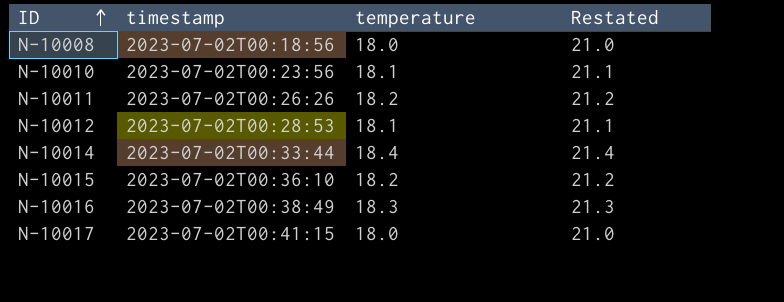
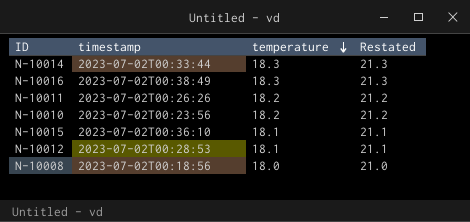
row order: ID ascending -> temperature descending
row N-10017: 2023-07-02T00:41:15 | 18.0 | 21.0 -> none
N-10014 | temperature: 18.4 -> 18.3
N-10014 | Restated: 21.4 -> 21.3
N-10010 | temperature: 18.1 -> 18.2
N-10010 | Restated: 21.1 -> 21.2
N-10015 | temperature: 18.2 -> 18.1
N-10015 | Restated: 21.2 -> 21.1

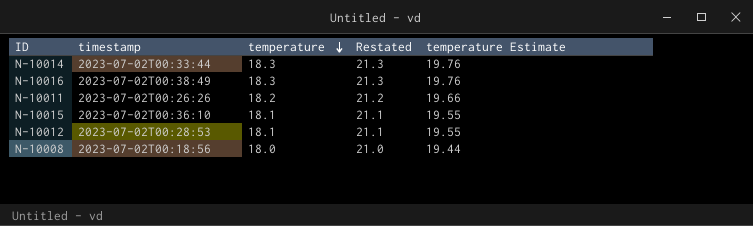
column temperature Estimate | formula: none -> [temperature] * 1.08
row N-10010: 2023-07-02T00:23:56 | 18.2 | 21.2 -> none

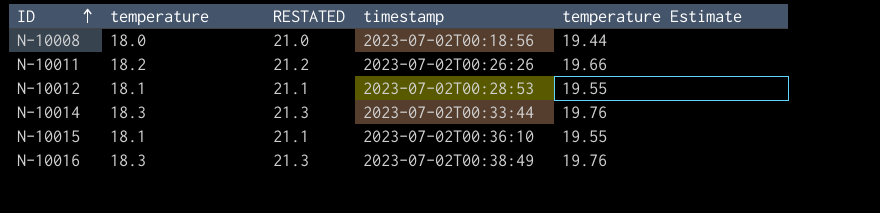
row order: temperature descending -> ID ascending
column name: Restated -> RESTATED
column timestamp | position: 2 -> 4

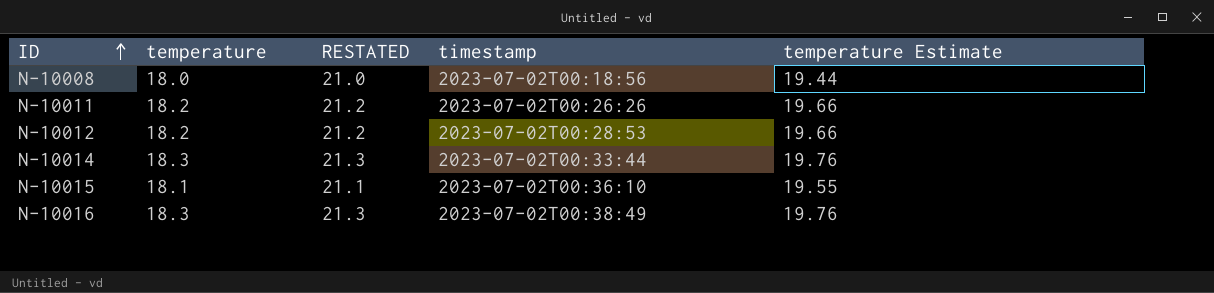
N-10012 | temperature: 18.1 -> 18.2
N-10012 | RESTATED: 21.1 -> 21.2
N-10012 | temperature Estimate: 19.55 -> 19.66

